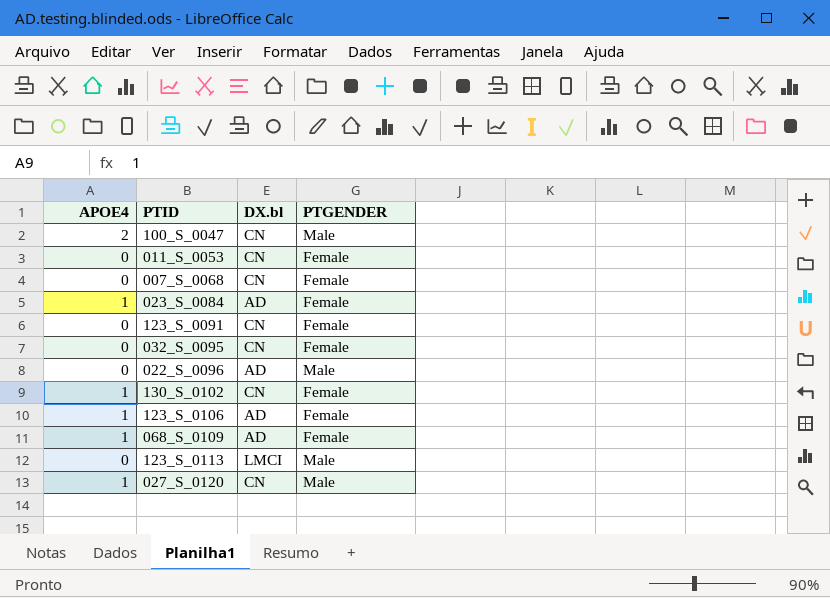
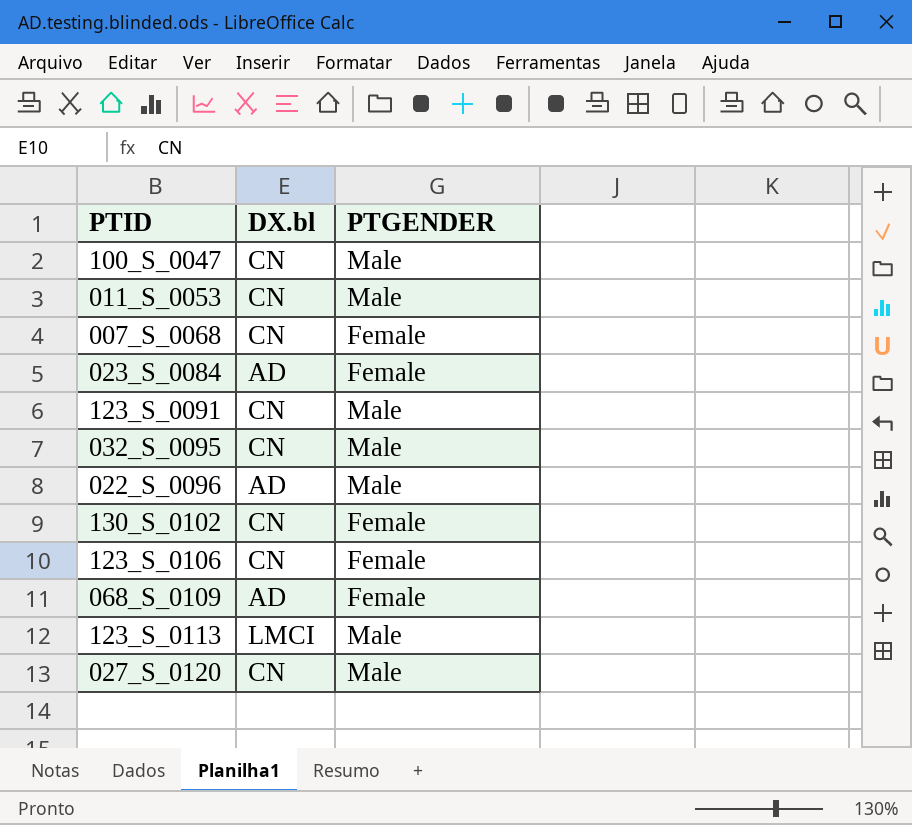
column APOE4 | position: 1 -> none
011_S_0053 | PTGENDER: Female -> Male
123_S_0091 | PTGENDER: Female -> Male
032_S_0095 | PTGENDER: Female -> Male
123_S_0106 | DX.bl: AD -> CN

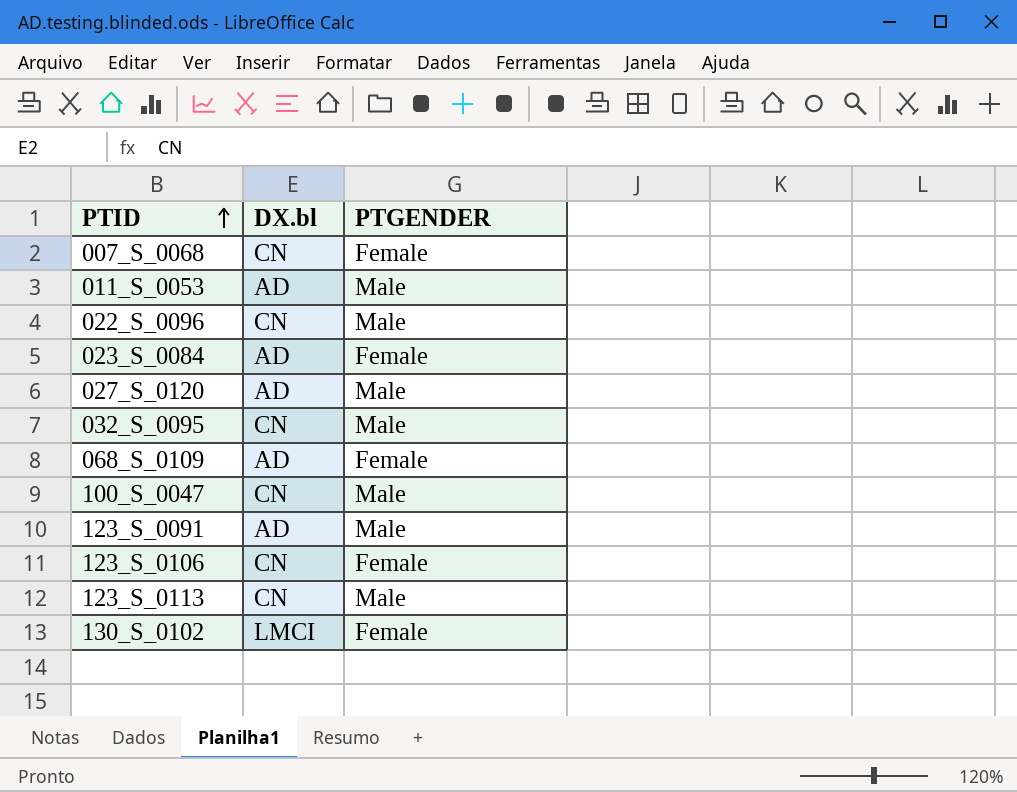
row order: none -> PTID ascending
011_S_0053 | DX.bl: CN -> AD
022_S_0096 | DX.bl: AD -> CN
027_S_0120 | DX.bl: CN -> AD
123_S_0091 | DX.bl: CN -> AD
123_S_0113 | DX.bl: LMCI -> CN
130_S_0102 | DX.bl: CN -> LMCI

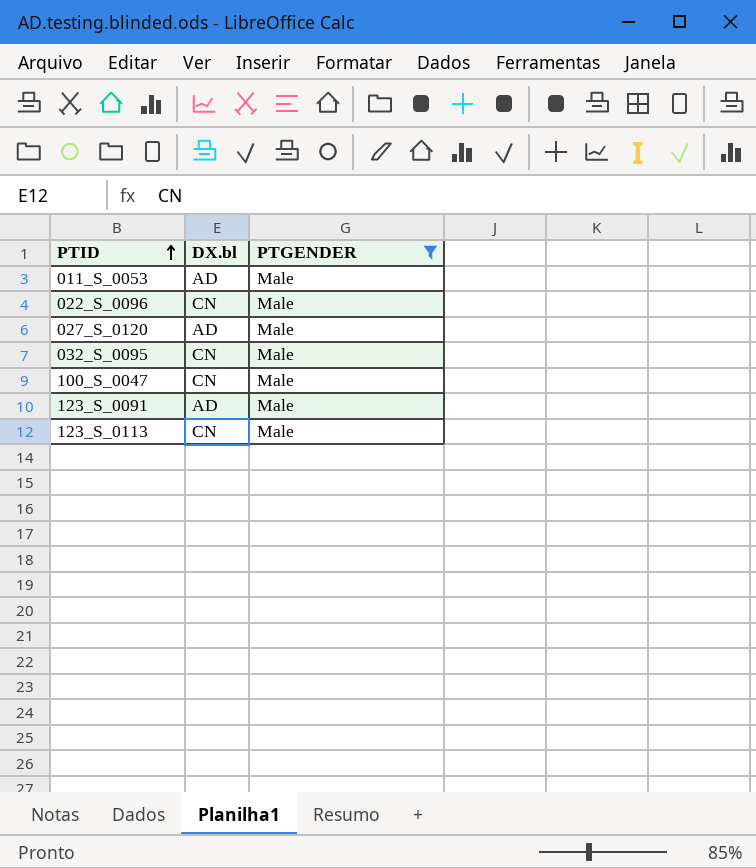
filter: none -> PTGENDER = Male

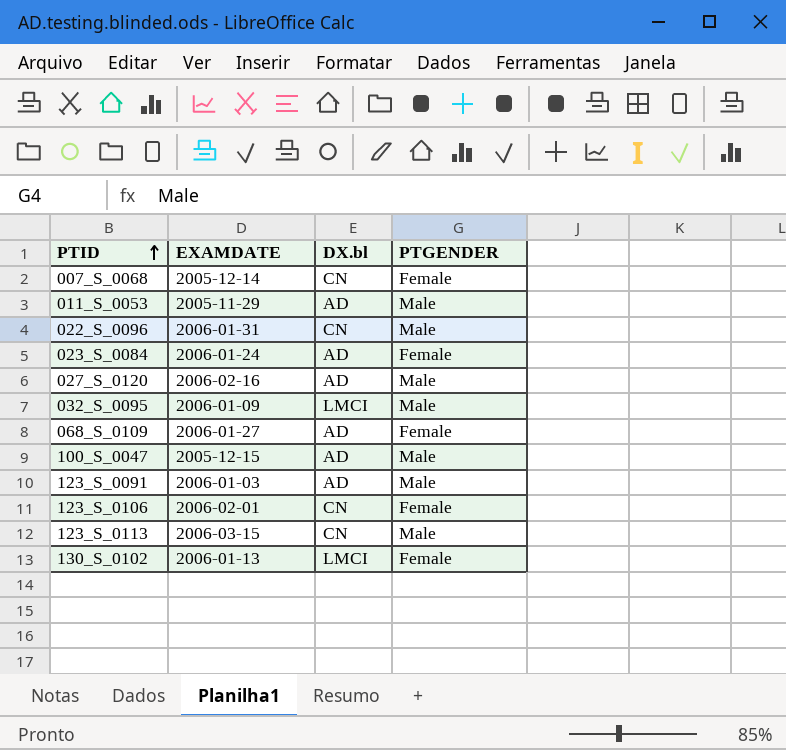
filter: PTGENDER = Male -> none
column EXAMDATE | position: none -> 2
032_S_0095 | DX.bl: CN -> LMCI
100_S_0047 | DX.bl: CN -> AD

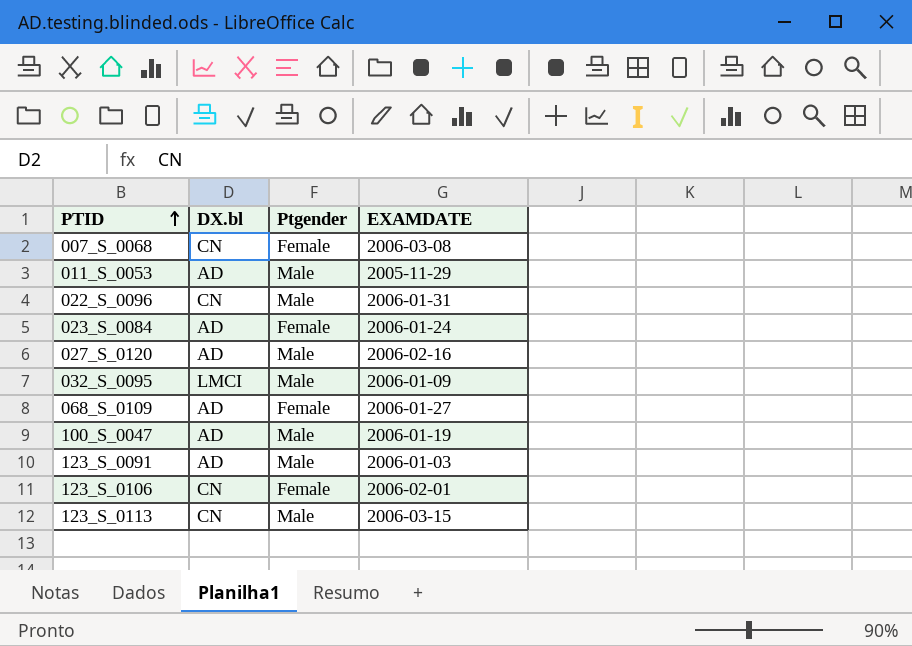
column name: PTGENDER -> Ptgender
column EXAMDATE | position: 2 -> 4
row 130_S_0102: 2006-01-13 | LMCI | Female -> none
007_S_0068 | EXAMDATE: 2005-12-14 -> 2006-03-08
100_S_0047 | EXAMDATE: 2005-12-15 -> 2006-01-19

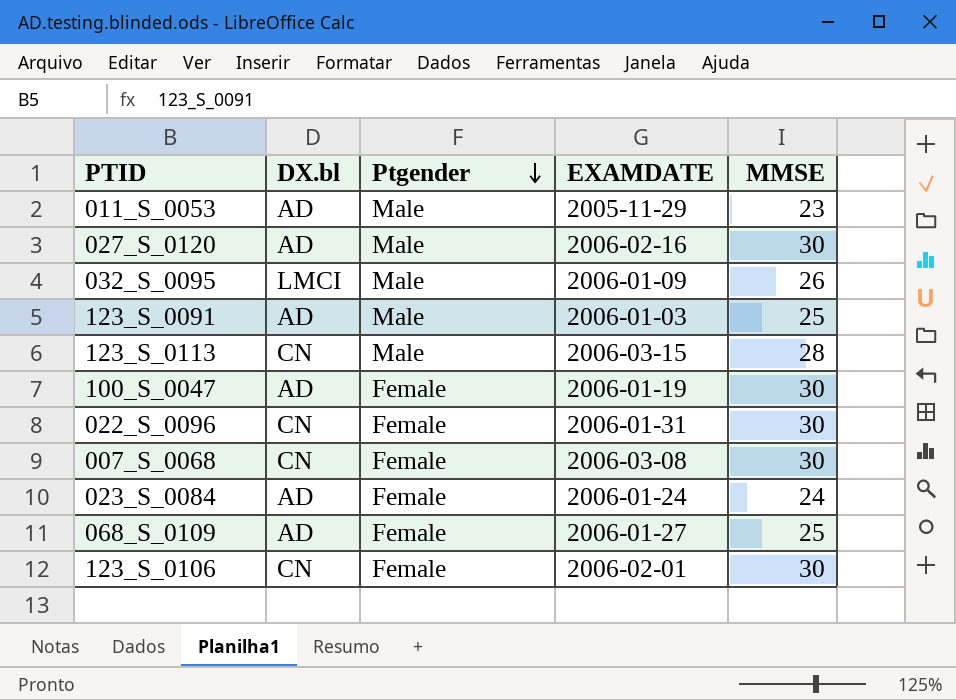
row order: PTID ascending -> Ptgender descending
column MMSE | position: none -> 5
100_S_0047 | Ptgender: Male -> Female
022_S_0096 | Ptgender: Male -> Female

